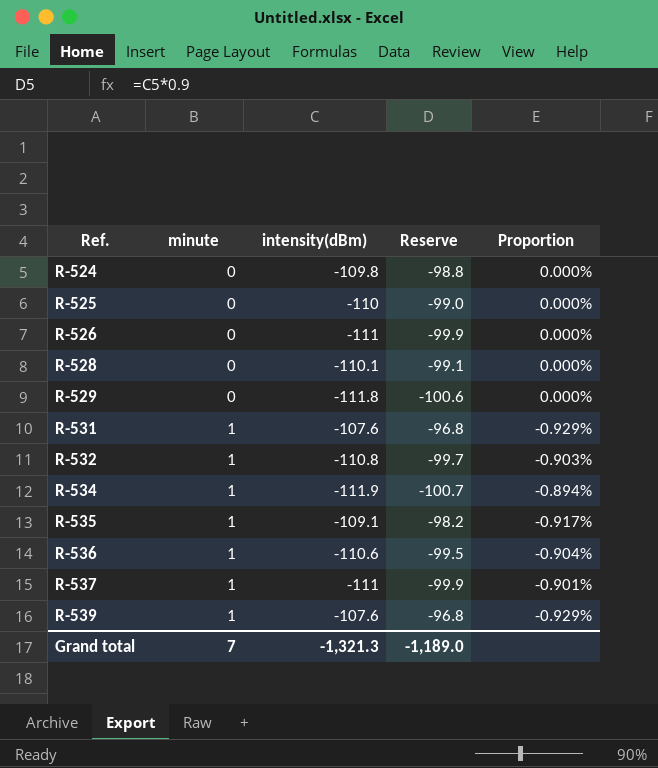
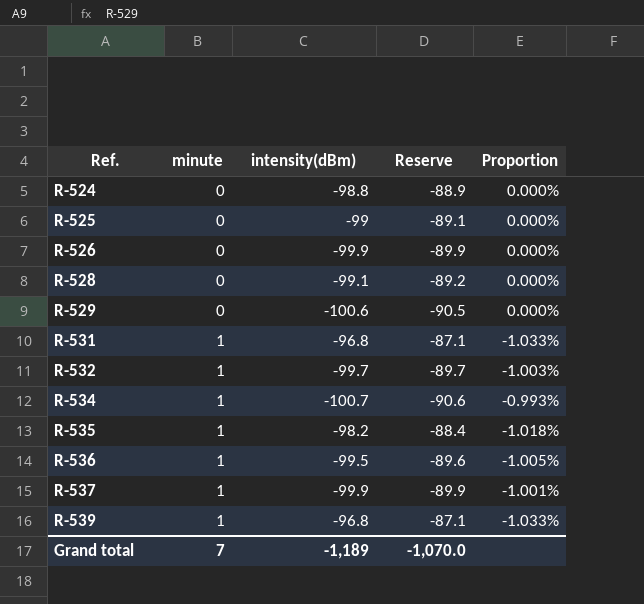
R-524 | intensity(dBm): -109.8 -> -98.8
R-524 | Reserve: -98.8 -> -88.9
R-525 | intensity(dBm): -110 -> -99
R-525 | Reserve: -99.0 -> -89.1
R-526 | intensity(dBm): -111 -> -99.9
R-526 | Reserve: -99.9 -> -89.9
R-528 | intensity(dBm): -110.1 -> -99.1
R-528 | Reserve: -99.1 -> -89.2
R-529 | intensity(dBm): -111.8 -> -100.6
R-529 | Reserve: -100.6 -> -90.5
R-531 | intensity(dBm): -107.6 -> -96.8
R-531 | Reserve: -96.8 -> -87.1
R-531 | Proportion: -0.929% -> -1.033%
R-532 | intensity(dBm): -110.8 -> -99.7
R-532 | Reserve: -99.7 -> -89.7
R-532 | Proportion: -0.903% -> -1.003%
R-534 | intensity(dBm): -111.9 -> -100.7
R-534 | Reserve: -100.7 -> -90.6
R-534 | Proportion: -0.894% -> -0.993%
R-535 | intensity(dBm): -109.1 -> -98.2
R-535 | Reserve: -98.2 -> -88.4
R-535 | Proportion: -0.917% -> -1.018%
R-536 | intensity(dBm): -110.6 -> -99.5
R-536 | Reserve: -99.5 -> -89.6
R-536 | Proportion: -0.904% -> -1.005%
R-537 | intensity(dBm): -111 -> -99.9
R-537 | Reserve: -99.9 -> -89.9
R-537 | Proportion: -0.901% -> -1.001%
R-539 | intensity(dBm): -107.6 -> -96.8
R-539 | Reserve: -96.8 -> -87.1
R-539 | Proportion: -0.929% -> -1.033%
Grand total | intensity(dBm): -1,321.3 -> -1,189
Grand total | Reserve: -1,189.0 -> -1,070.0

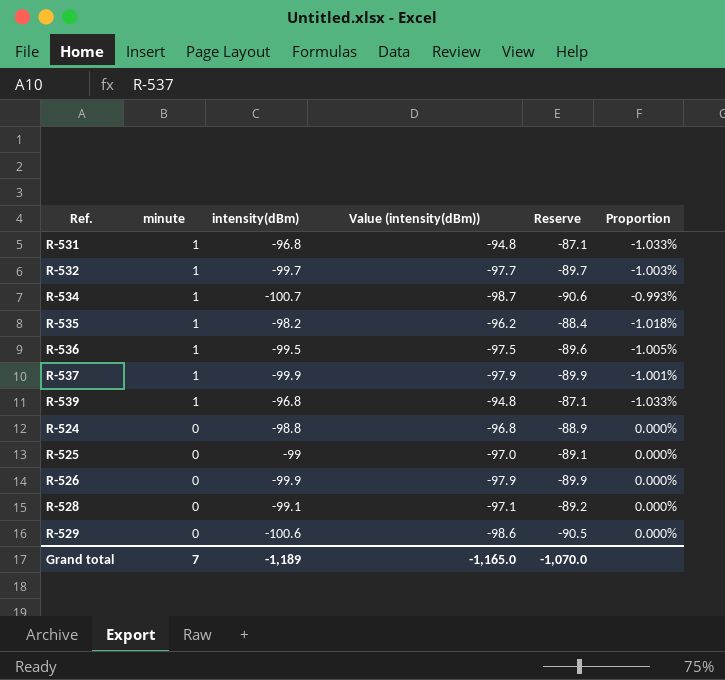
row order: Ref. ascending -> minute descending
column Value (intensity(dBm)) | formula: none -> [intensity(dBm)] + 2

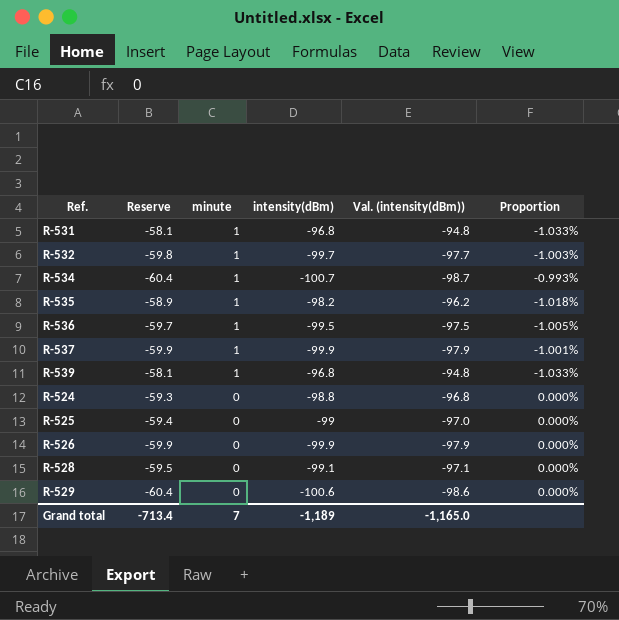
column Reserve | formula: [intensity(dBm)] * 0.9 -> [intensity(dBm)] * 0.6
column Reserve | position: 5 -> 2
column name: Value (intensity(dBm)) -> Val. (intensity(dBm))
Grand total | Reserve: -1,070.0 -> -713.4

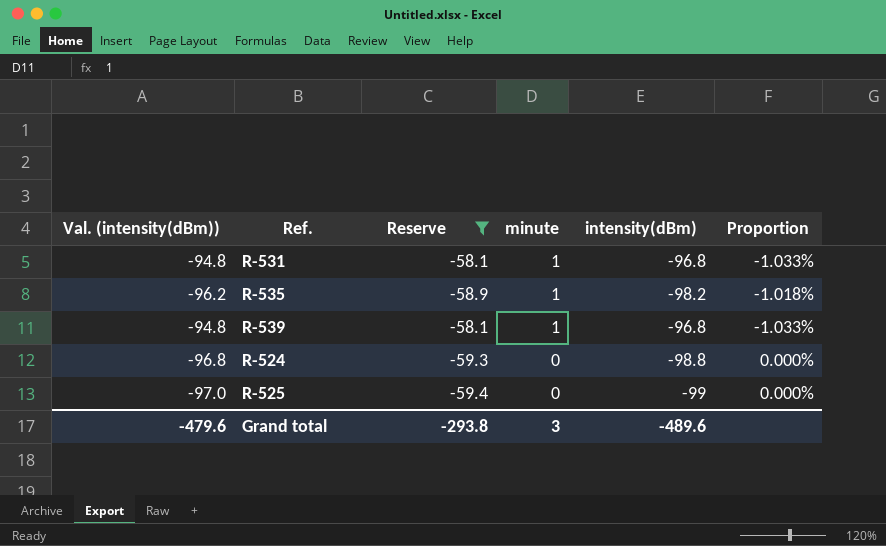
filter: none -> Reserve >= -59.4
column Val. (intensity(dBm)) | position: 5 -> 1
Grand total | Val. (intensity(dBm)): -1,165.0 -> -479.6
Grand total | Reserve: -713.4 -> -293.8
Grand total | minute: 7 -> 3
Grand total | intensity(dBm): -1,189 -> -489.6

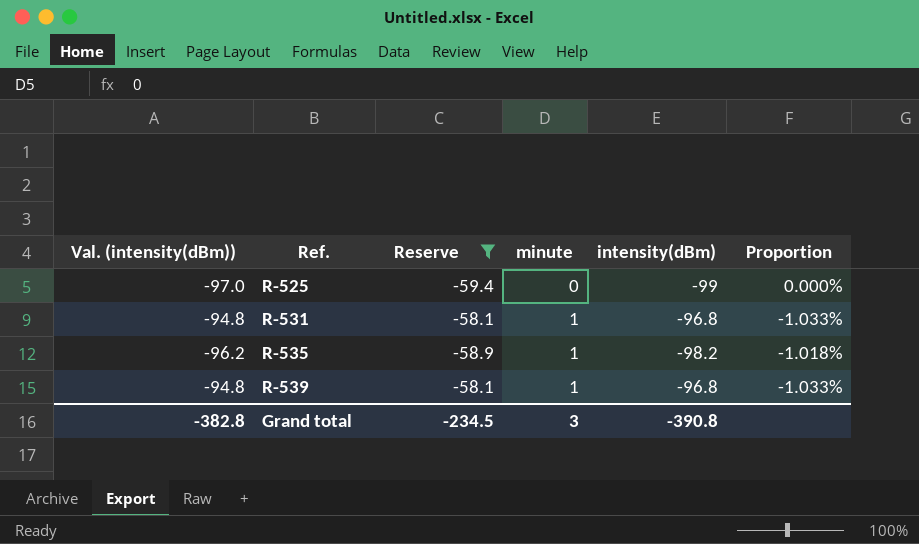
row order: minute descending -> Ref. ascending
row R-524: -96.8 | -59.3 | 0 | -98.8 | 0.000% -> none
Grand total | Val. (intensity(dBm)): -479.6 -> -382.8
Grand total | Reserve: -293.8 -> -234.5
Grand total | intensity(dBm): -489.6 -> -390.8

